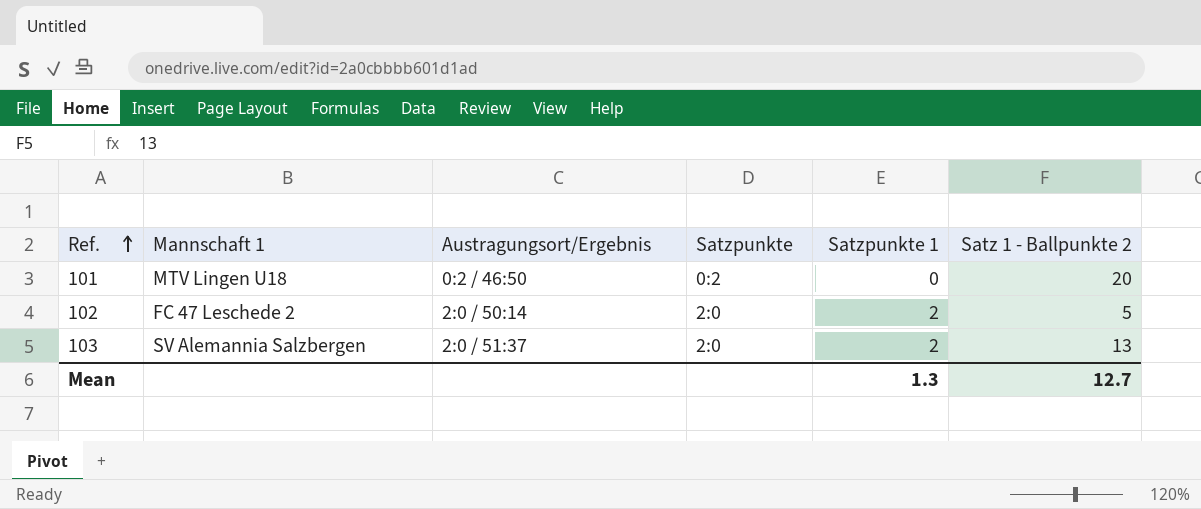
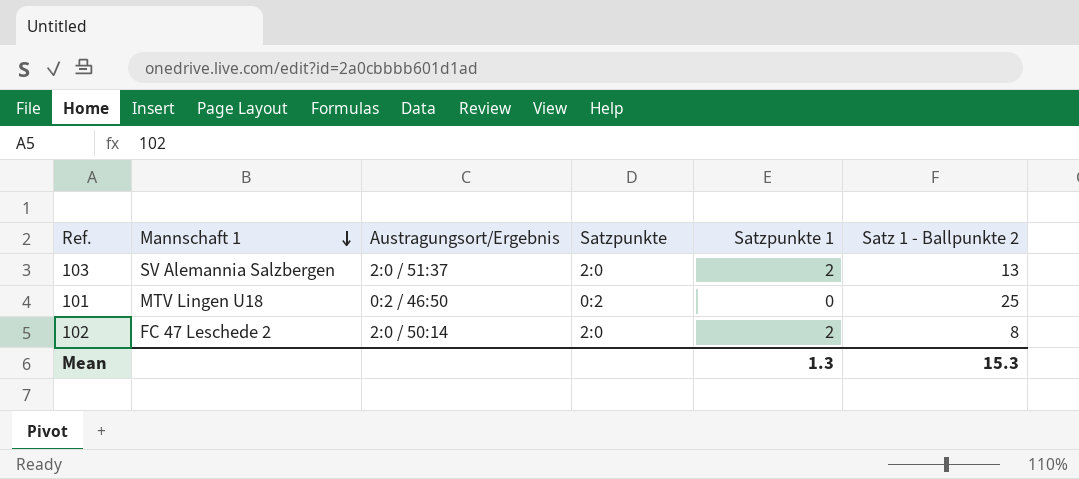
row order: Ref. ascending -> Mannschaft 1 descending
101 | Satz 1 - Ballpunkte 2: 20 -> 25
102 | Satz 1 - Ballpunkte 2: 5 -> 8
Mean | Satz 1 - Ballpunkte 2: 12.7 -> 15.3

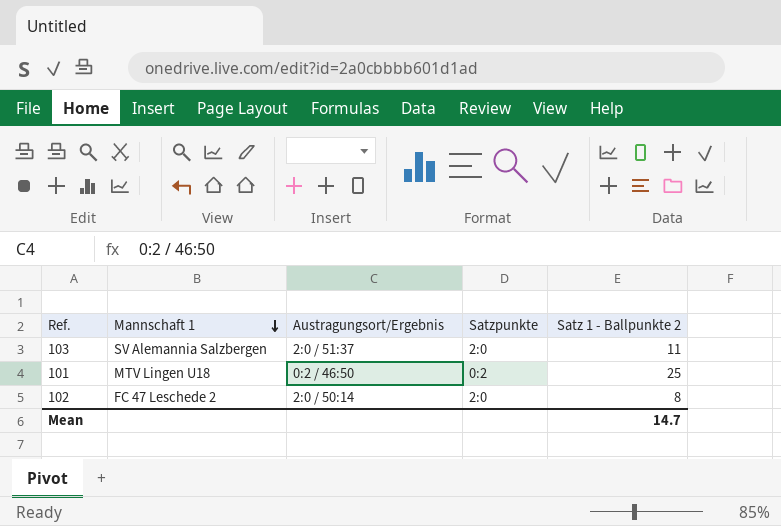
column Satzpunkte 1 | position: 5 -> none
103 | Satz 1 - Ballpunkte 2: 13 -> 11
Mean | Satz 1 - Ballpunkte 2: 15.3 -> 14.7

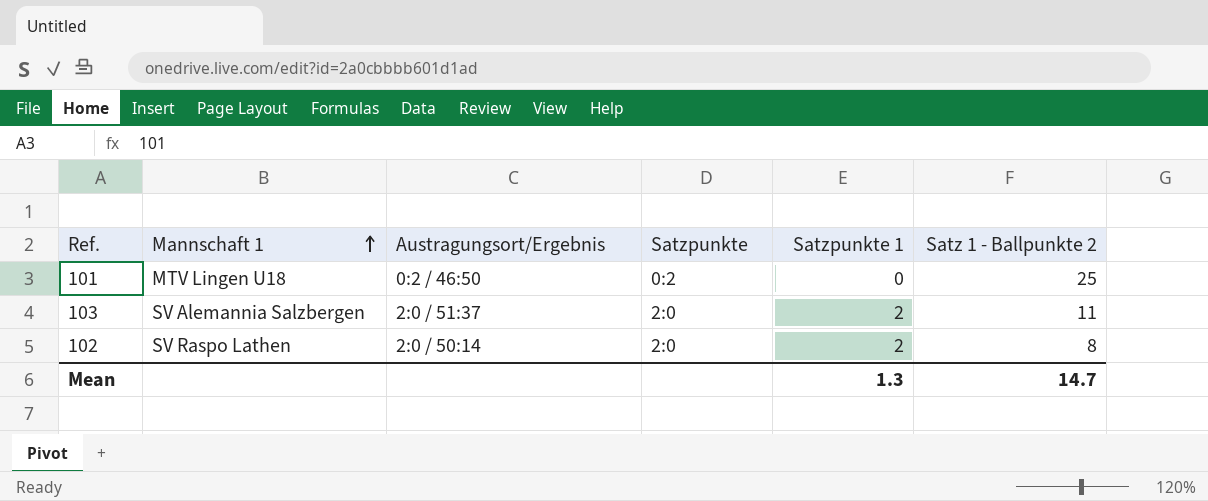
row order: Mannschaft 1 descending -> Mannschaft 1 ascending
column Satzpunkte 1 | position: none -> 5
102 | Mannschaft 1: FC 47 Leschede 2 -> SV Raspo Lathen

